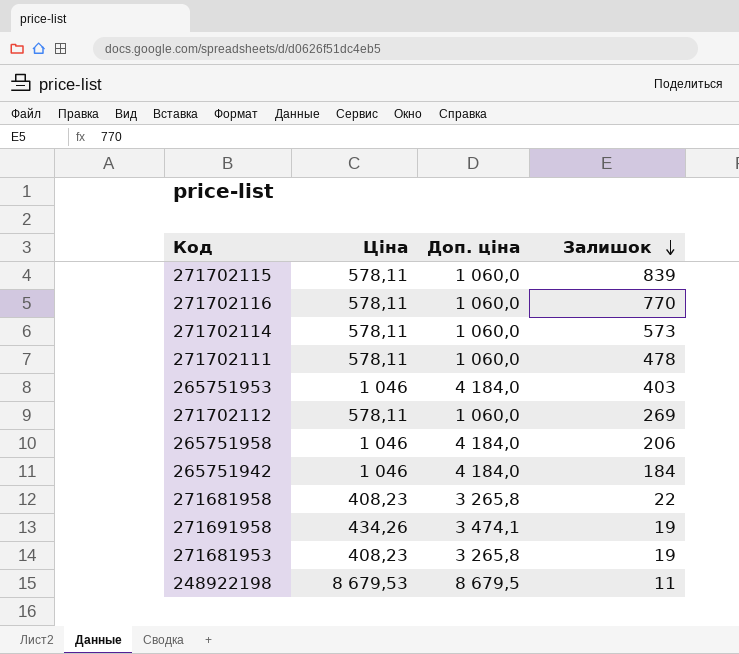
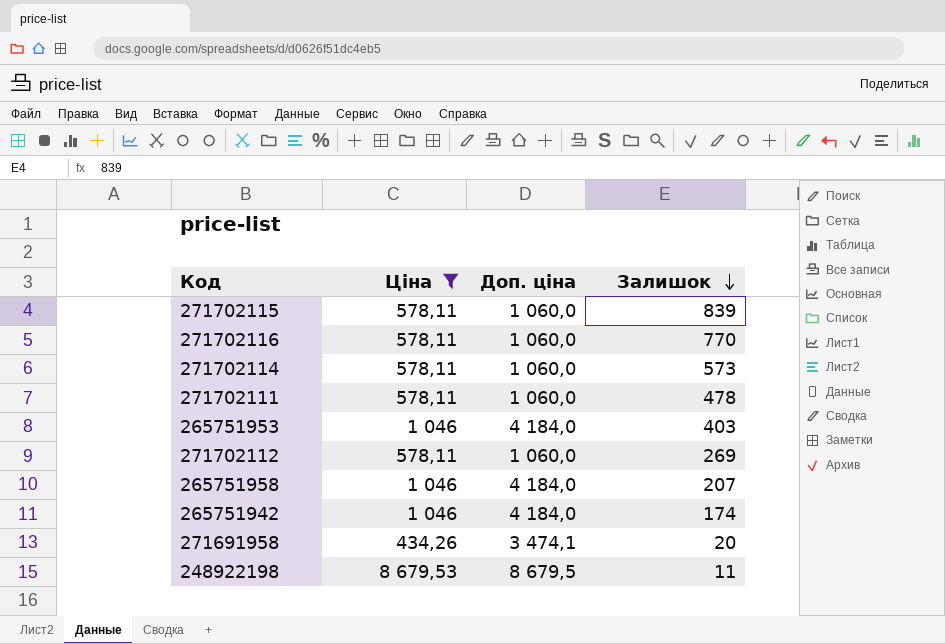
filter: none -> Ціна != 408,23
265751958 | Залишок: 206 -> 207
265751942 | Залишок: 184 -> 174
271691958 | Залишок: 19 -> 20

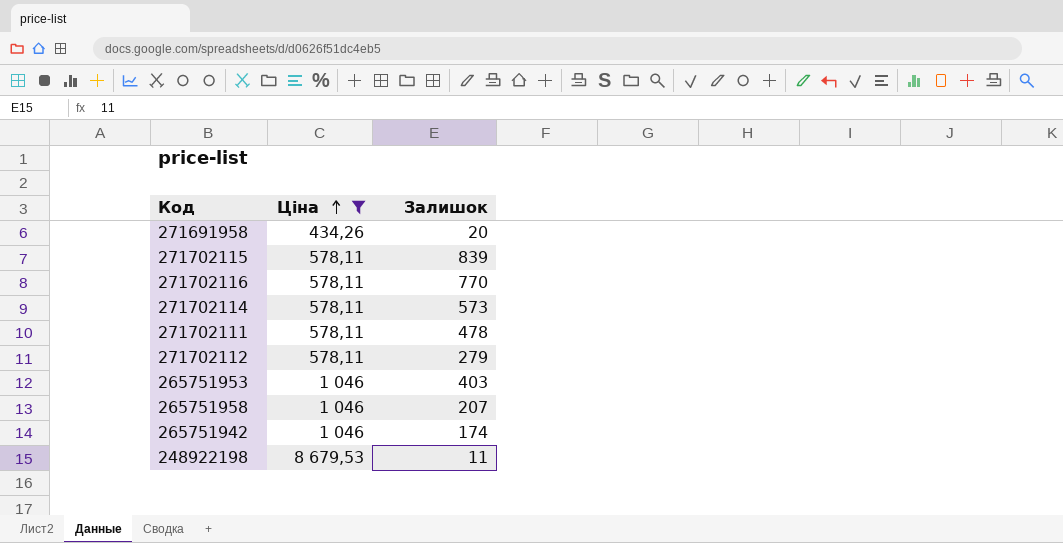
row order: Залишок descending -> Ціна ascending
column Доп. ціна | position: 3 -> none
271702112 | Залишок: 269 -> 279

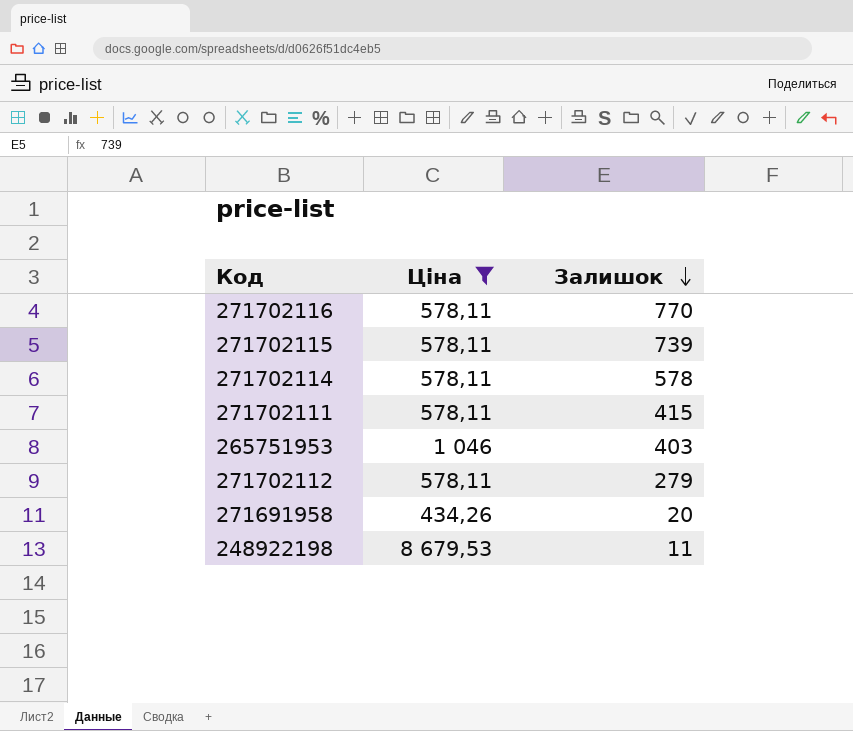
row order: Ціна ascending -> Залишок descending
row 265751958: 1 046 | 207 -> none
row 265751942: 1 046 | 174 -> none
271702115 | Залишок: 839 -> 739
271702114 | Залишок: 573 -> 578
271702111 | Залишок: 478 -> 415

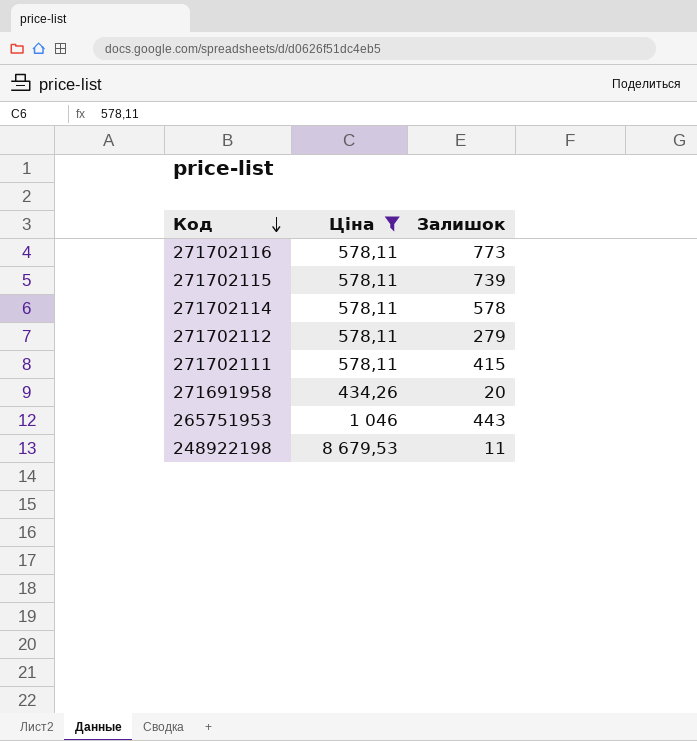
row order: Залишок descending -> Код descending
271702116 | Залишок: 770 -> 773
265751953 | Залишок: 403 -> 443

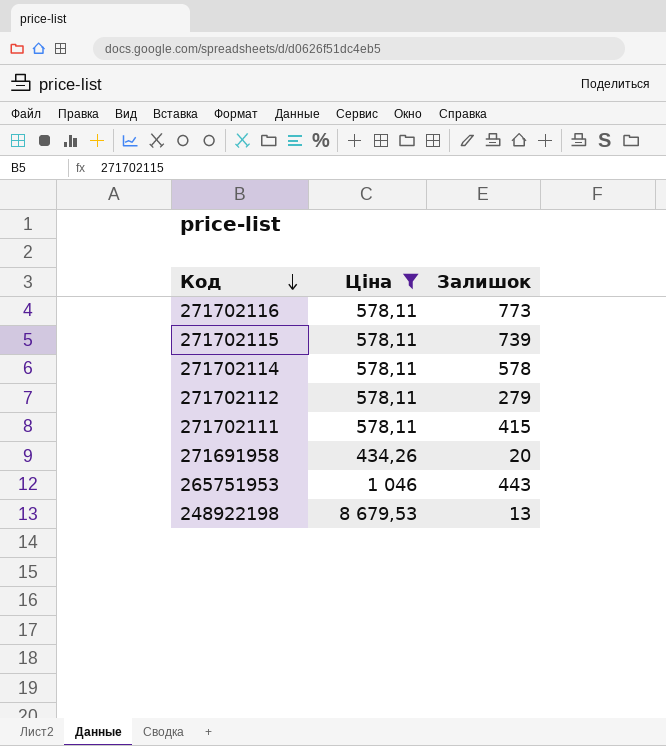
248922198 | Залишок: 11 -> 13

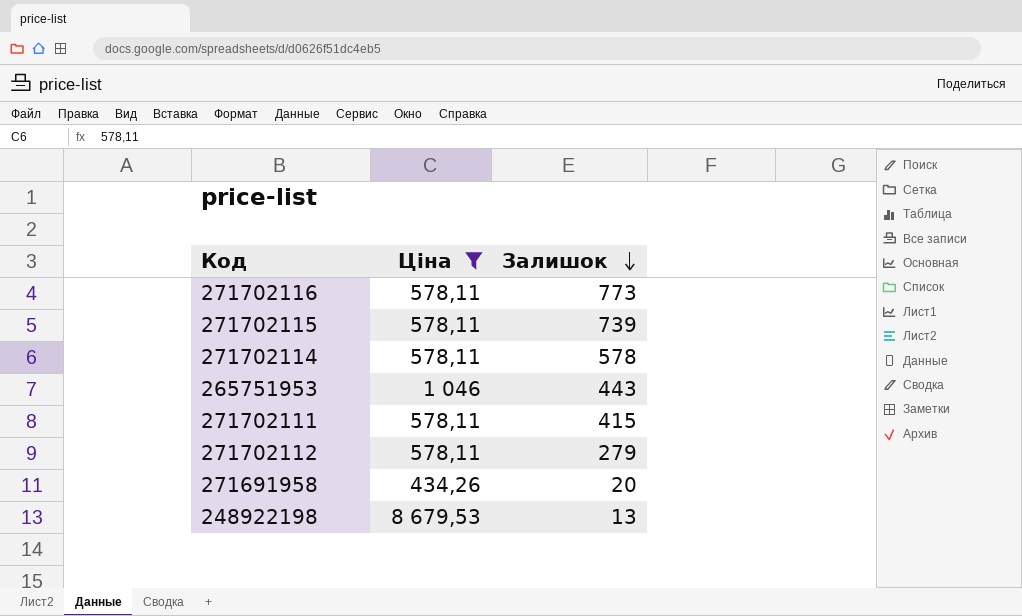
row order: Код descending -> Залишок descending

